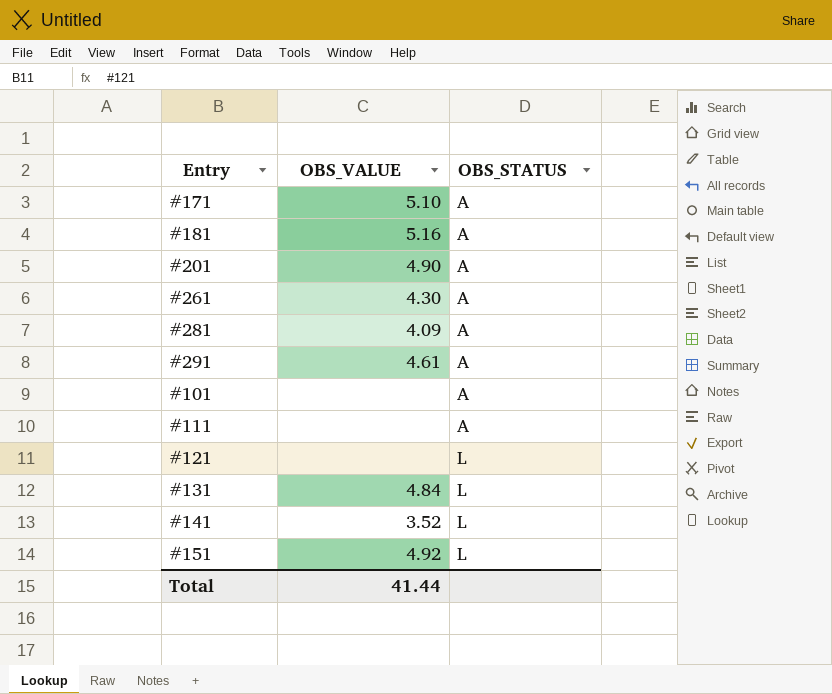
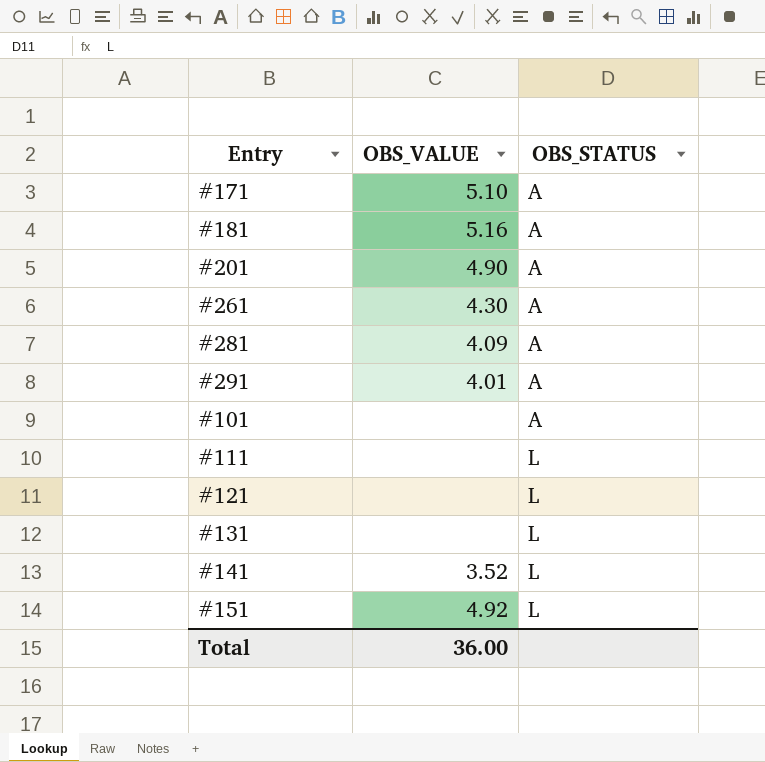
#291 | OBS_VALUE: 4.61 -> 4.01
#111 | OBS_STATUS: A -> L
#131 | OBS_VALUE: 4.84 -> none
Total | OBS_VALUE: 41.44 -> 36.00

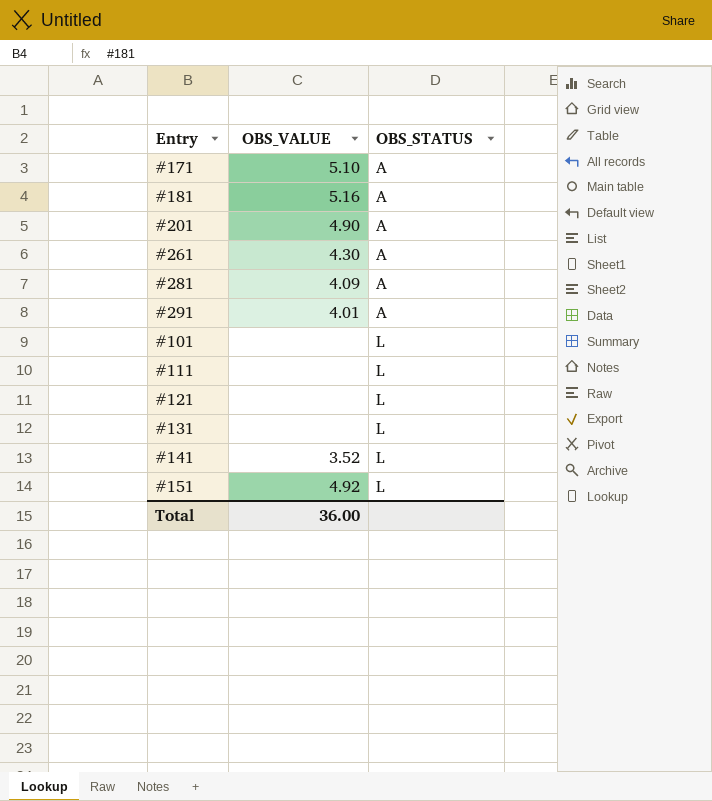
#101 | OBS_STATUS: A -> L

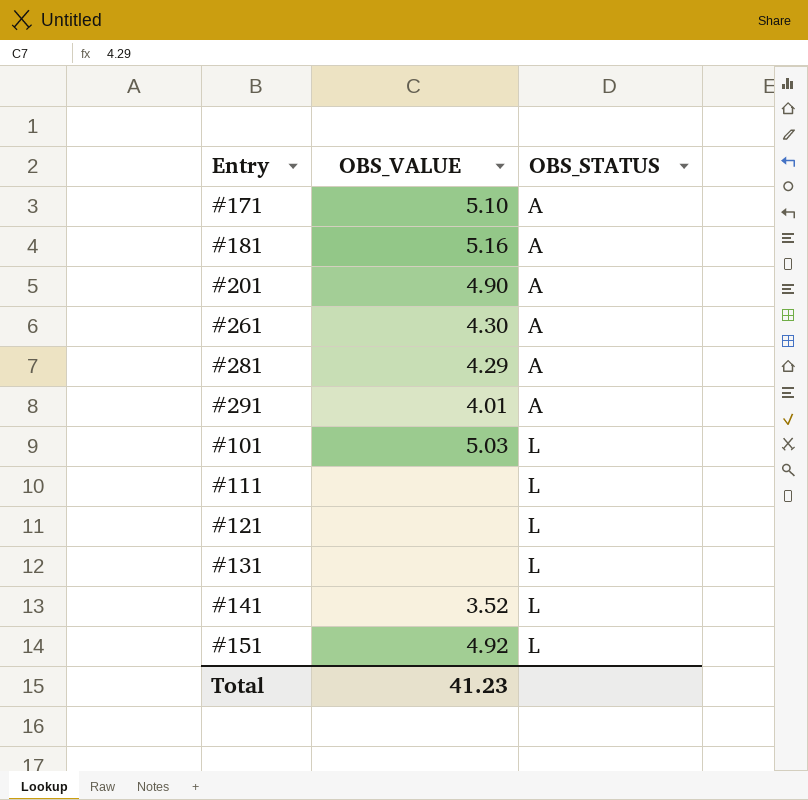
#281 | OBS_VALUE: 4.09 -> 4.29
#101 | OBS_VALUE: none -> 5.03
Total | OBS_VALUE: 36.00 -> 41.23

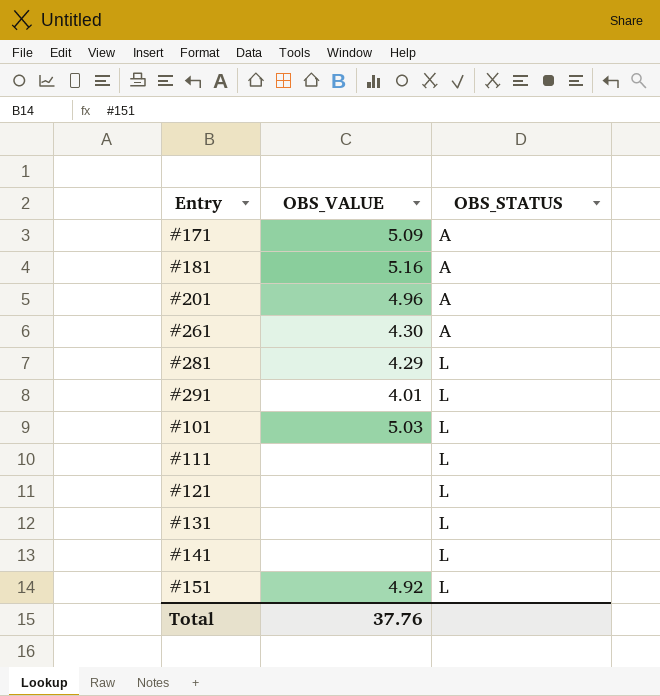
#171 | OBS_VALUE: 5.10 -> 5.09
#201 | OBS_VALUE: 4.90 -> 4.96
#281 | OBS_STATUS: A -> L
#291 | OBS_STATUS: A -> L
#141 | OBS_VALUE: 3.52 -> none
Total | OBS_VALUE: 41.23 -> 37.76

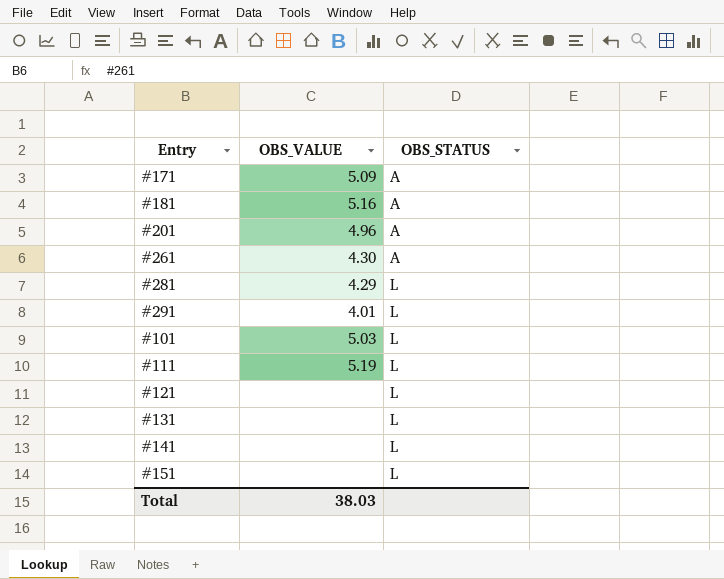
#111 | OBS_VALUE: none -> 5.19
#151 | OBS_VALUE: 4.92 -> none
Total | OBS_VALUE: 37.76 -> 38.03

